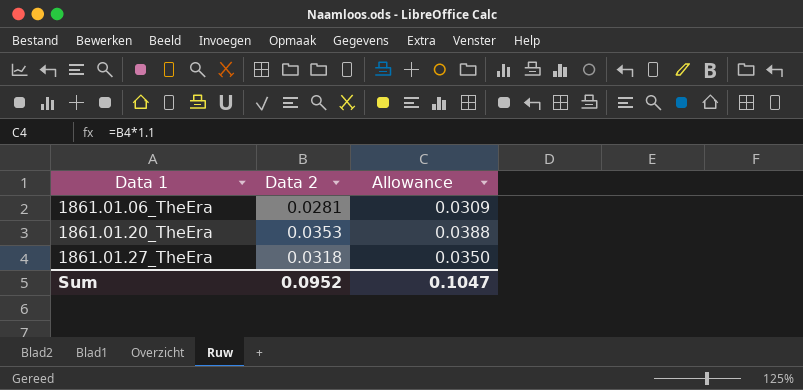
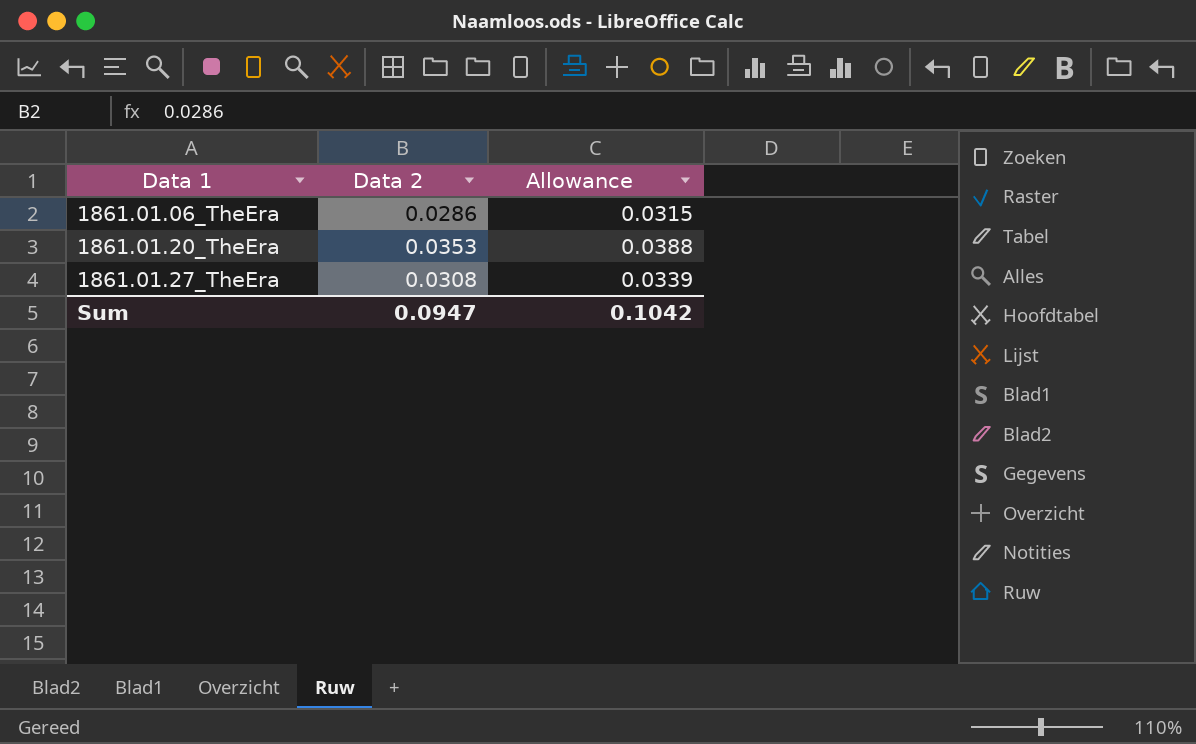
1861.01.06_TheEra | Data 2: 0.0281 -> 0.0286
1861.01.06_TheEra | Allowance: 0.0309 -> 0.0315
1861.01.27_TheEra | Data 2: 0.0318 -> 0.0308
1861.01.27_TheEra | Allowance: 0.0350 -> 0.0339
Sum | Data 2: 0.0952 -> 0.0947
Sum | Allowance: 0.1047 -> 0.1042

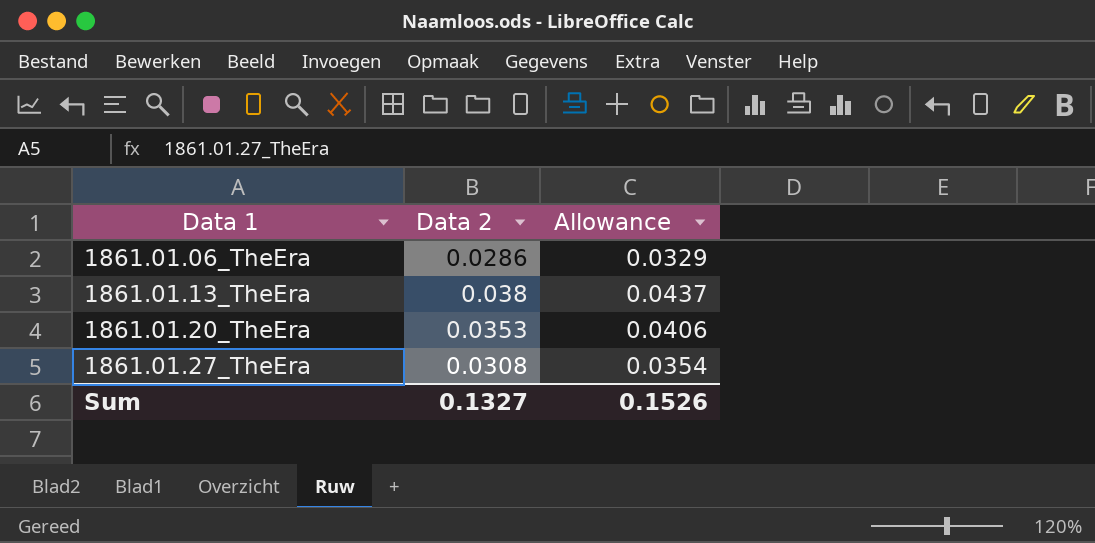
column Allowance | formula: [Data 2] * 1.1 -> [Data 2] * 1.15
row 1861.01.13_TheEra: none -> 0.038 | 0.0437
Sum | Data 2: 0.0947 -> 0.1327
Sum | Allowance: 0.1042 -> 0.1526

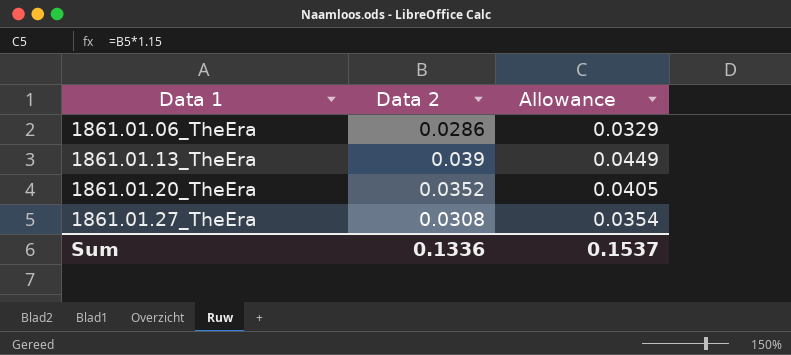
1861.01.13_TheEra | Data 2: 0.038 -> 0.039
1861.01.13_TheEra | Allowance: 0.0437 -> 0.0449
1861.01.20_TheEra | Data 2: 0.0353 -> 0.0352
1861.01.20_TheEra | Allowance: 0.0406 -> 0.0405
Sum | Data 2: 0.1327 -> 0.1336
Sum | Allowance: 0.1526 -> 0.1537

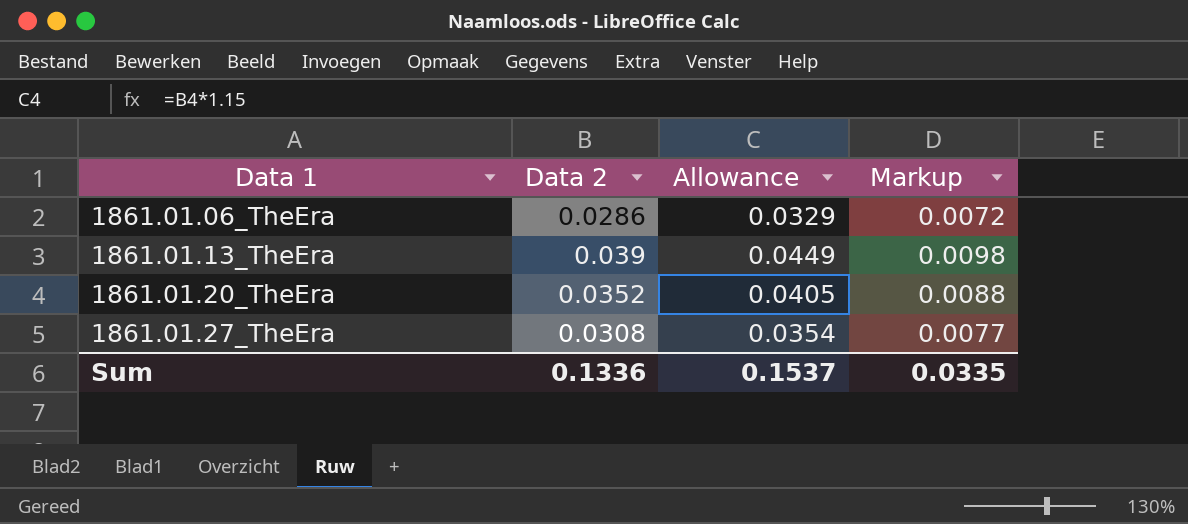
column Markup | formula: none -> [Data 2] * 0.25

